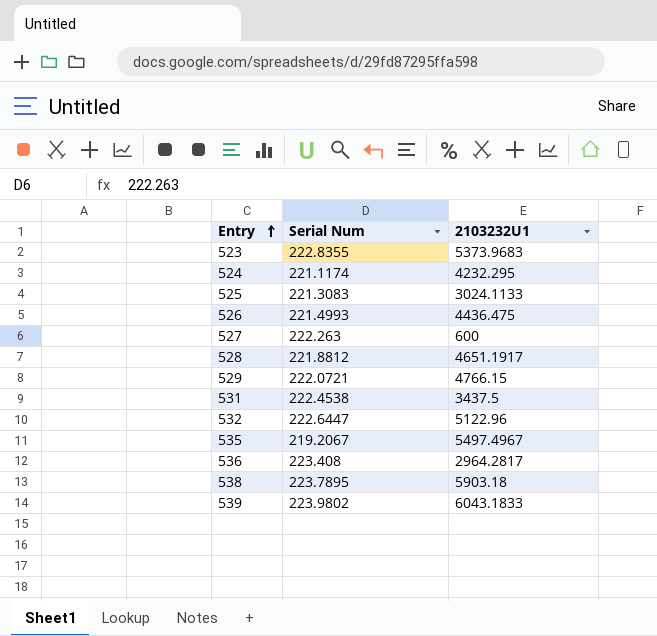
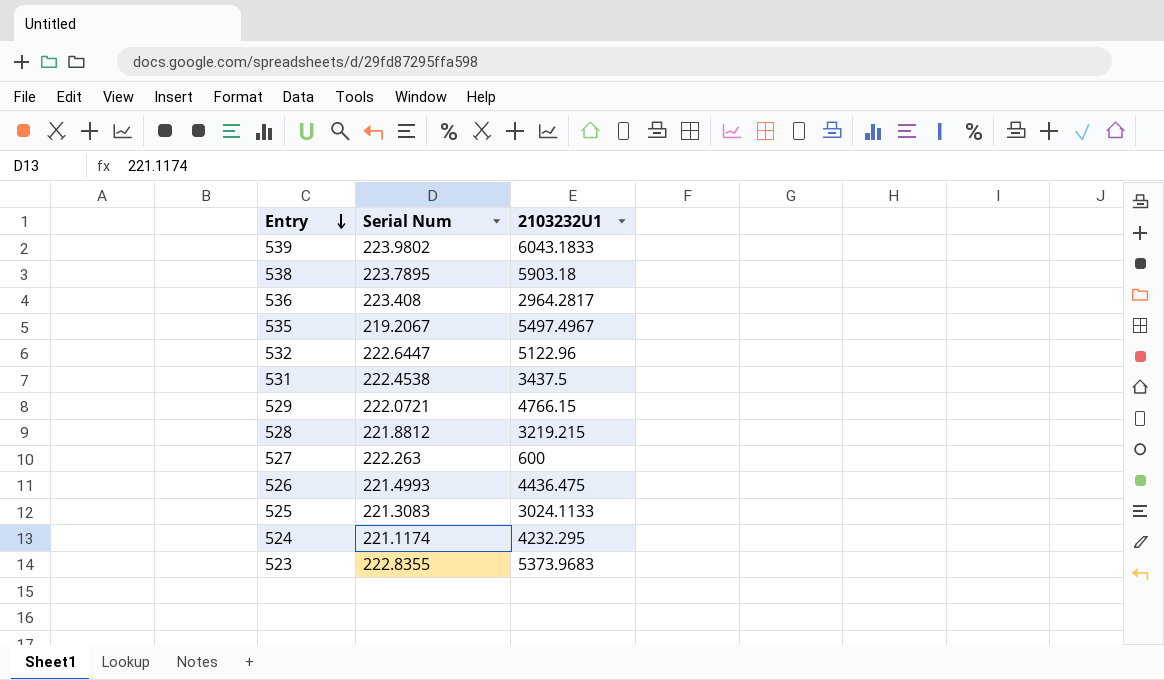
row order: Entry ascending -> Entry descending
528 | 2103232U1: 4651.1917 -> 3219.215

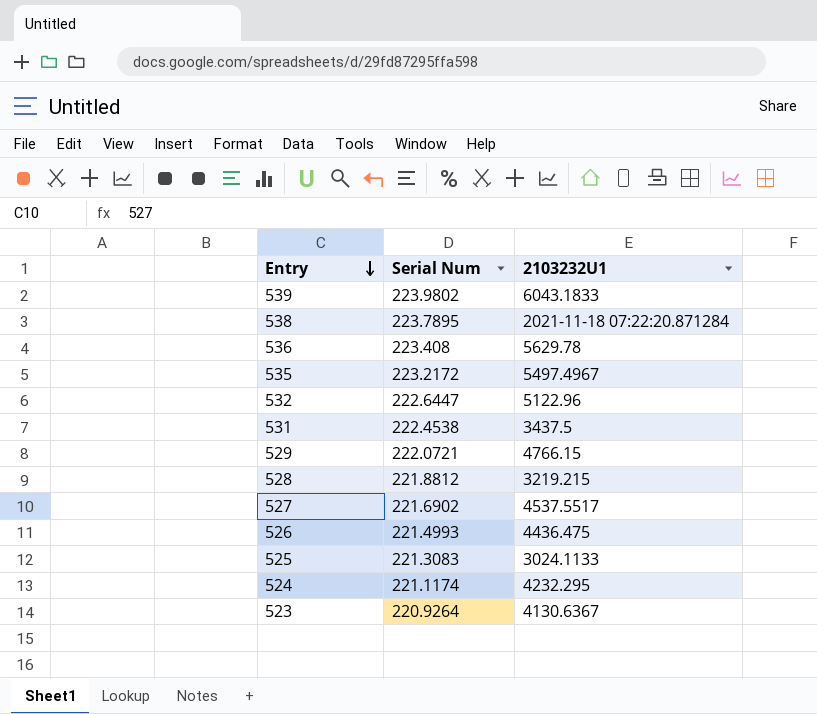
538 | 2103232U1: 5903.18 -> 2021-11-18 07:22:20.871284
536 | 2103232U1: 2964.2817 -> 5629.78
535 | Serial Num: 219.2067 -> 223.2172
527 | Serial Num: 222.263 -> 221.6902
527 | 2103232U1: 600 -> 4537.5517
523 | Serial Num: 222.8355 -> 220.9264
523 | 2103232U1: 5373.9683 -> 4130.6367

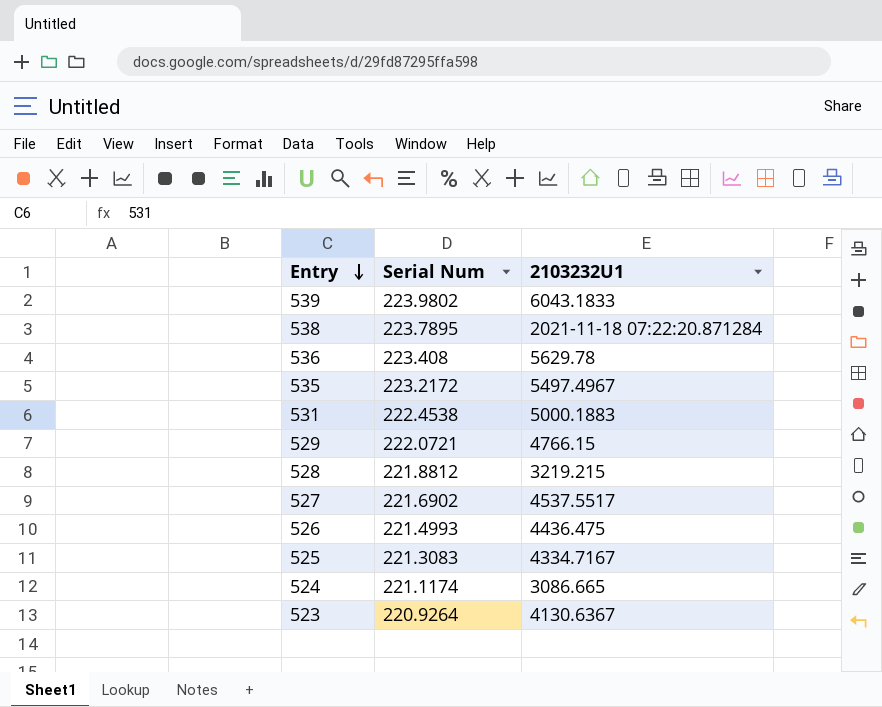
row 532: 222.6447 | 5122.96 -> none
531 | 2103232U1: 3437.5 -> 5000.1883
525 | 2103232U1: 3024.1133 -> 4334.7167
524 | 2103232U1: 4232.295 -> 3086.665

